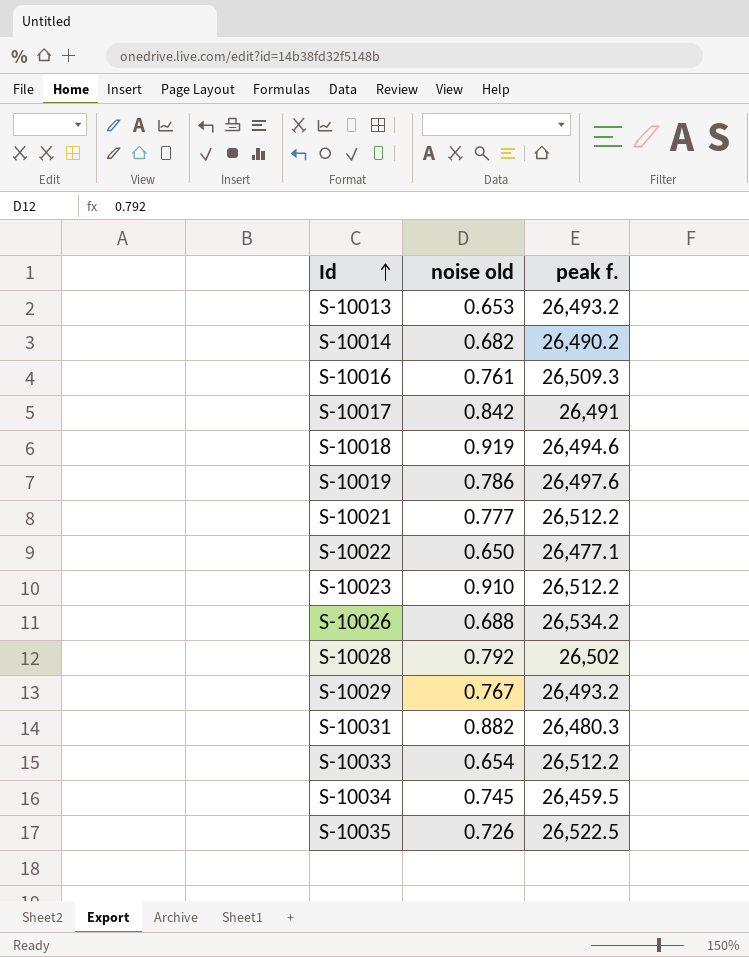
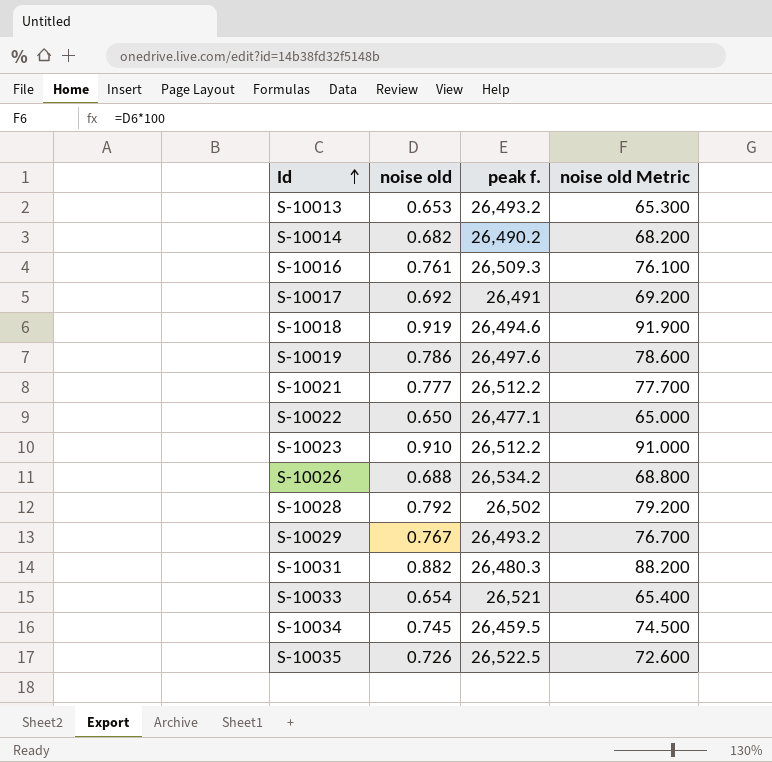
column noise old Metric | formula: none -> [noise old] * 100
S-10017 | noise old: 0.842 -> 0.692
S-10033 | peak f.: 26,512.2 -> 26,521

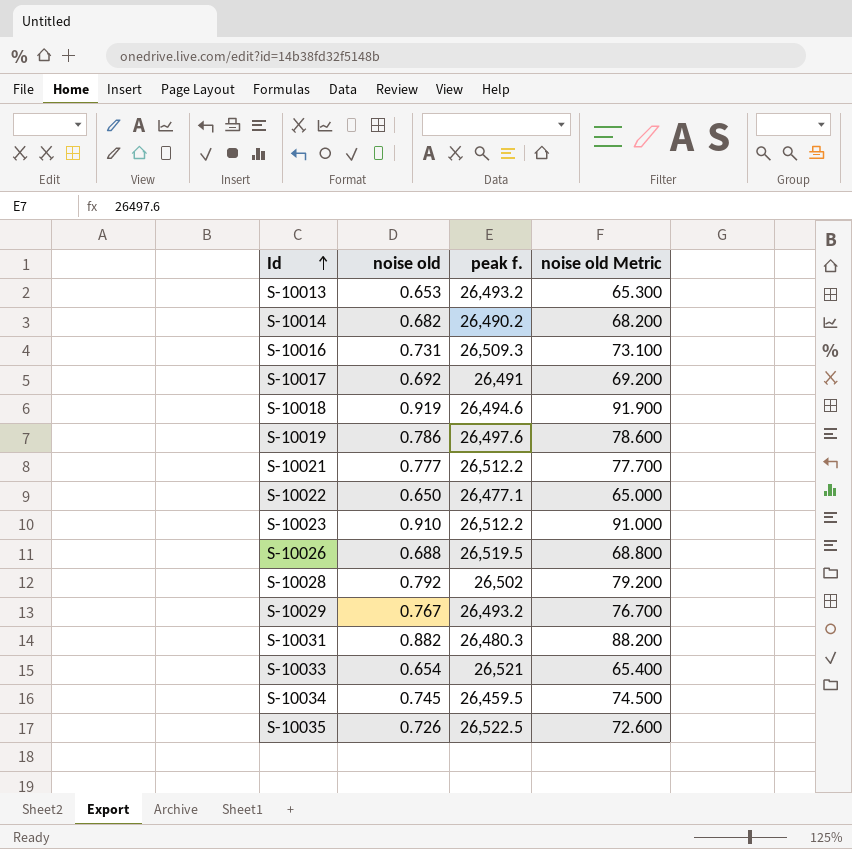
S-10016 | noise old: 0.761 -> 0.731
S-10016 | noise old Metric: 76.100 -> 73.100
S-10026 | peak f.: 26,534.2 -> 26,519.5

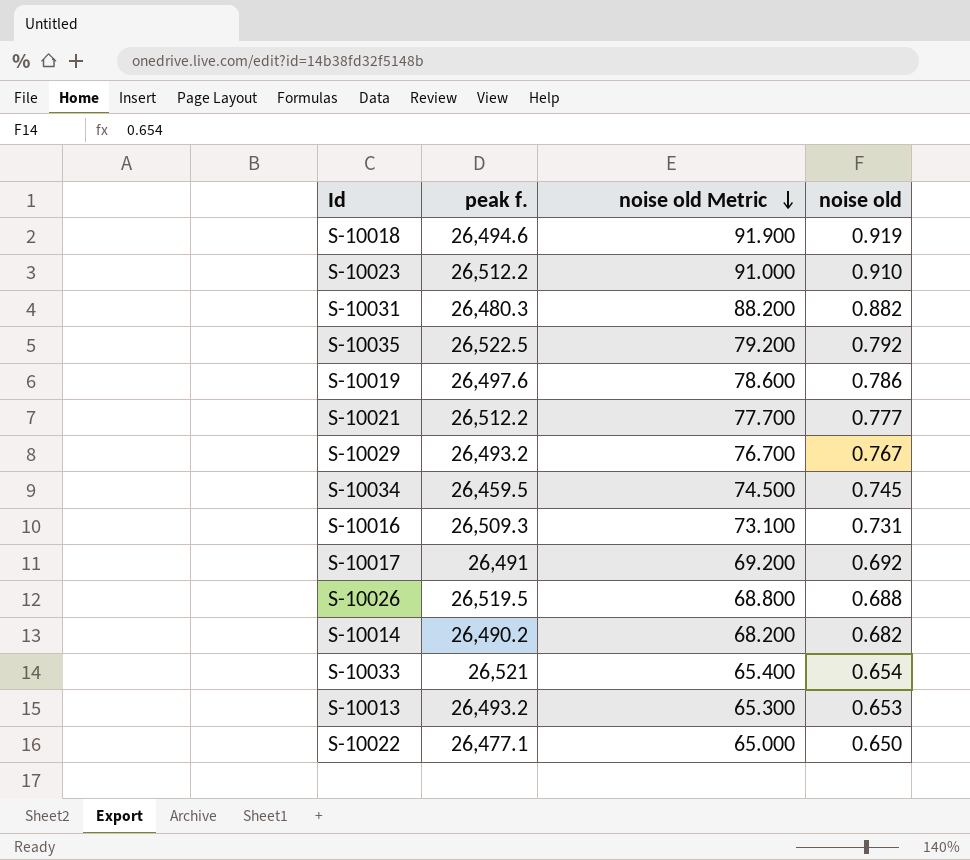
row order: Id ascending -> noise old Metric descending
column noise old | position: 2 -> 4
row S-10028: 0.792 | 26,502 | 79.200 -> none
S-10035 | noise old Metric: 72.600 -> 79.200
S-10035 | noise old: 0.726 -> 0.792

